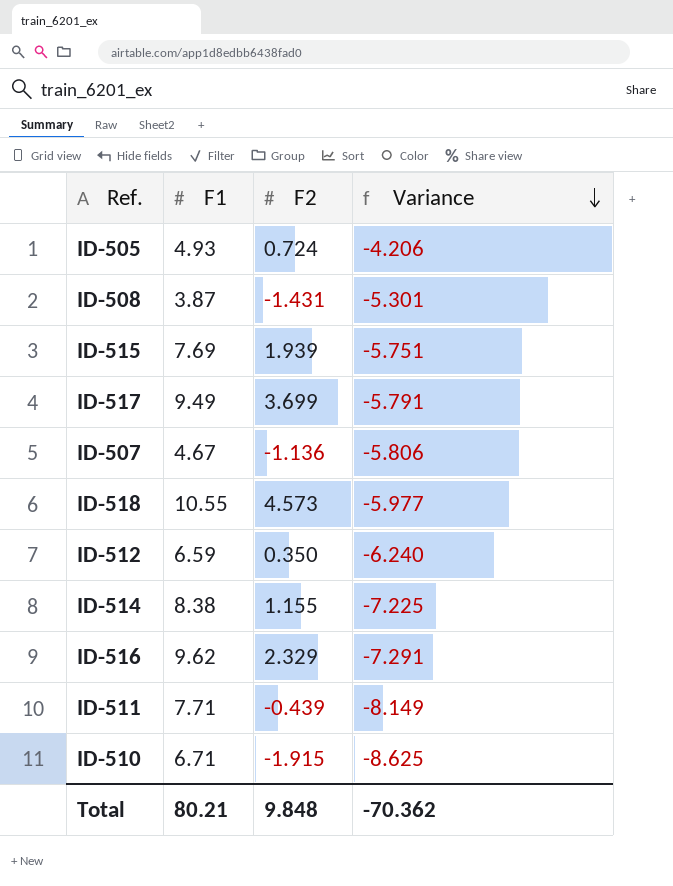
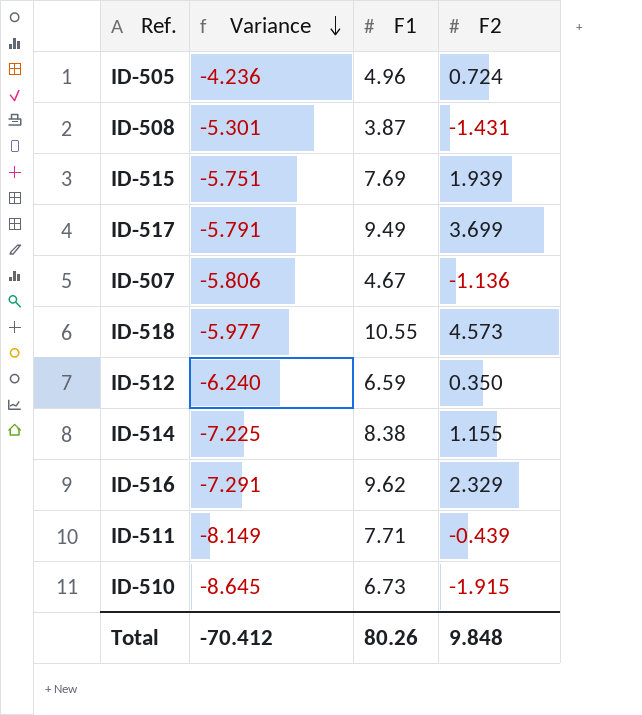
column Variance | position: 4 -> 2
ID-505 | Variance: -4.206 -> -4.236
ID-505 | F1: 4.93 -> 4.96
ID-510 | Variance: -8.625 -> -8.645
ID-510 | F1: 6.71 -> 6.73
Total | Variance: -70.362 -> -70.412
Total | F1: 80.21 -> 80.26

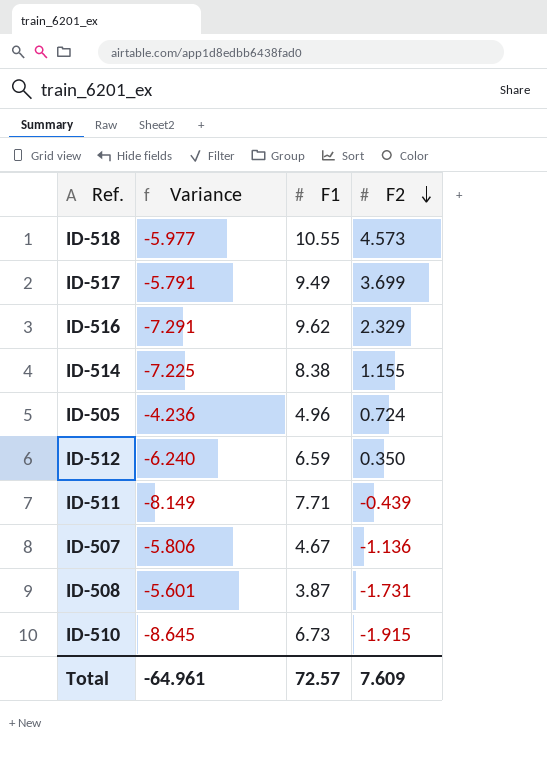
row order: Variance descending -> F2 descending
row ID-515: -5.751 | 7.69 | 1.939 -> none
ID-508 | Variance: -5.301 -> -5.601
ID-508 | F2: -1.431 -> -1.731
Total | Variance: -70.412 -> -64.961
Total | F1: 80.26 -> 72.57
Total | F2: 9.848 -> 7.609

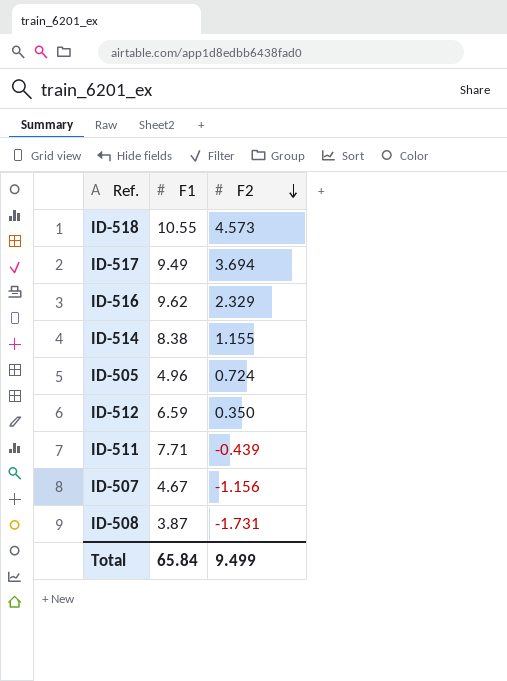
column Variance | formula: [F2] - [F1] -> none
row ID-510: -8.645 | 6.73 | -1.915 -> none
ID-517 | F2: 3.699 -> 3.694
ID-507 | F2: -1.136 -> -1.156
Total | F1: 72.57 -> 65.84
Total | F2: 7.609 -> 9.499

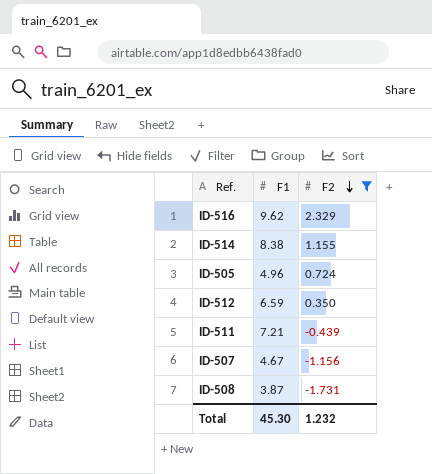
filter: none -> F2 <= 2.329
ID-511 | F1: 7.71 -> 7.21
Total | F1: 65.84 -> 45.30
Total | F2: 9.499 -> 1.232

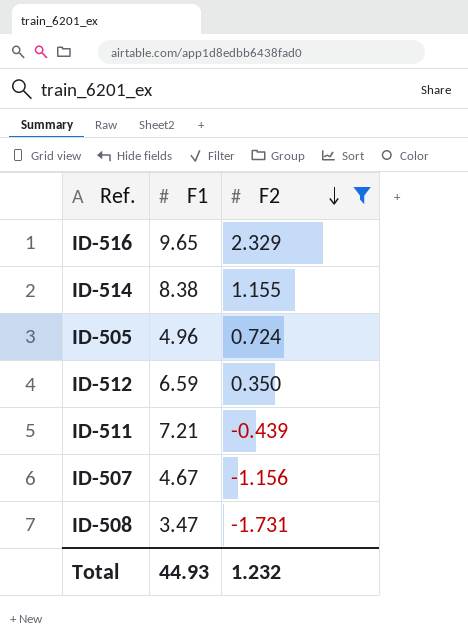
ID-516 | F1: 9.62 -> 9.65
ID-508 | F1: 3.87 -> 3.47
Total | F1: 45.30 -> 44.93

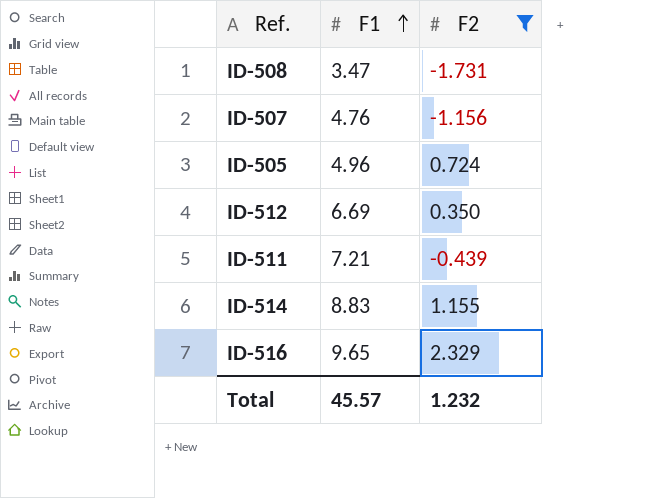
row order: F2 descending -> F1 ascending
ID-507 | F1: 4.67 -> 4.76
ID-512 | F1: 6.59 -> 6.69
ID-514 | F1: 8.38 -> 8.83
Total | F1: 44.93 -> 45.57

